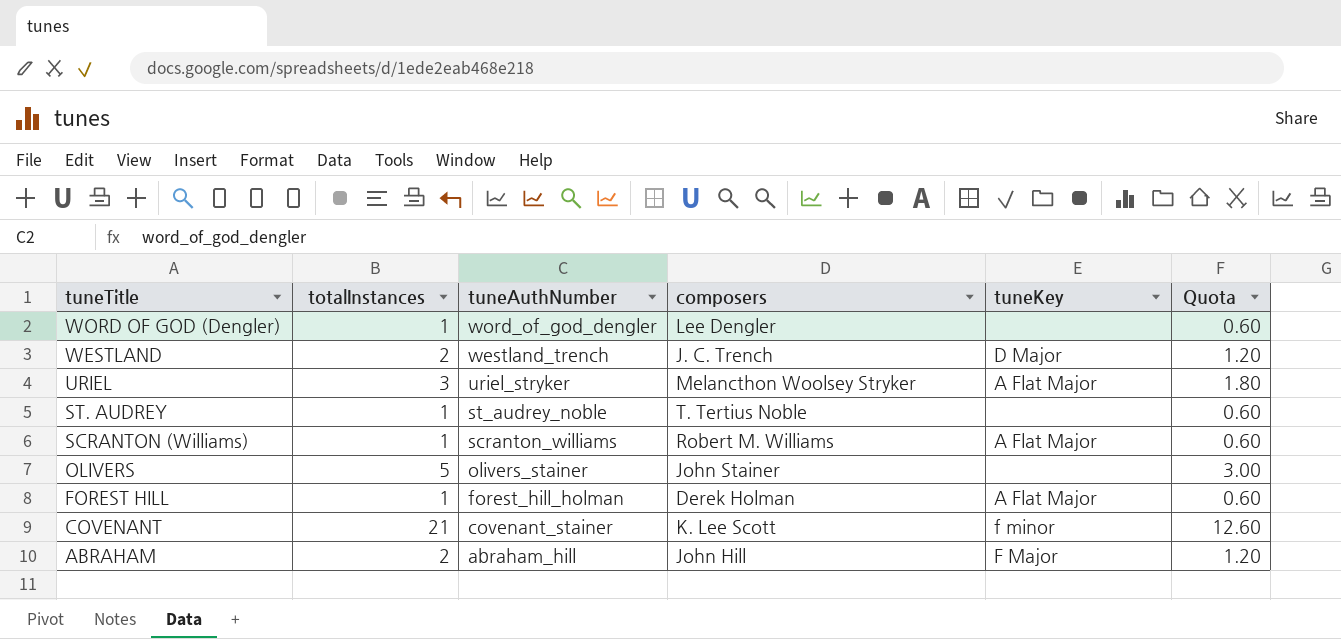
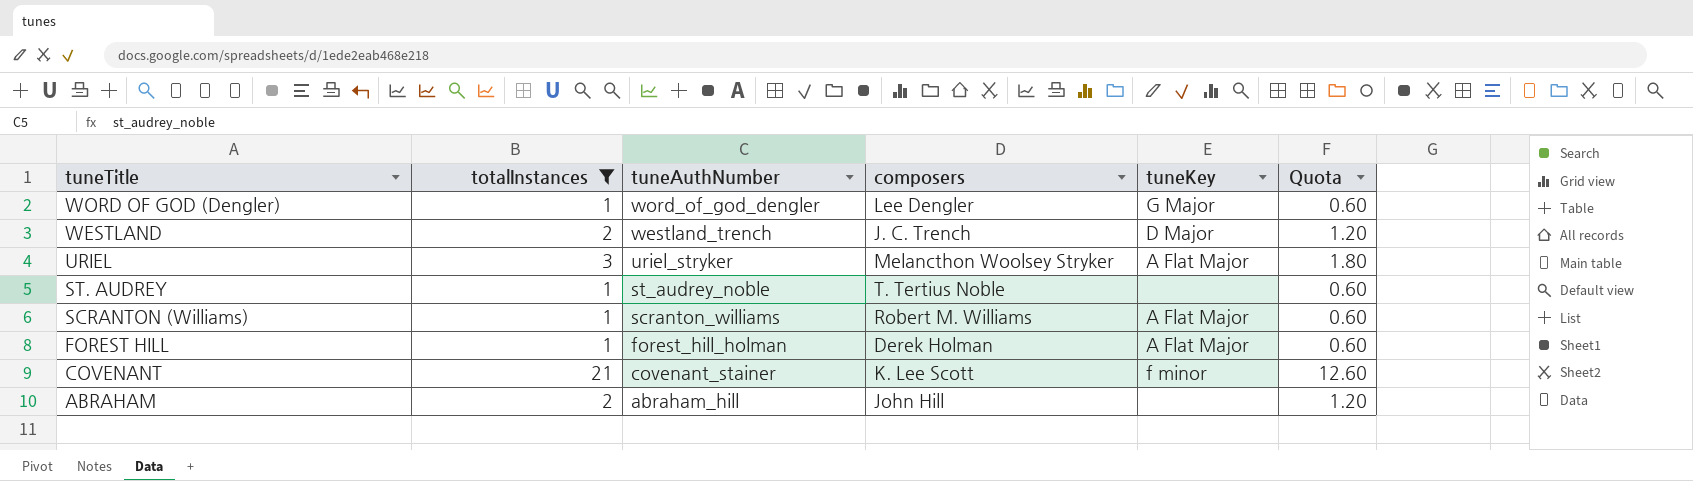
filter: none -> totalInstances != 5
WORD OF GOD (Dengler) | tuneKey: none -> G Major
ABRAHAM | tuneKey: F Major -> none

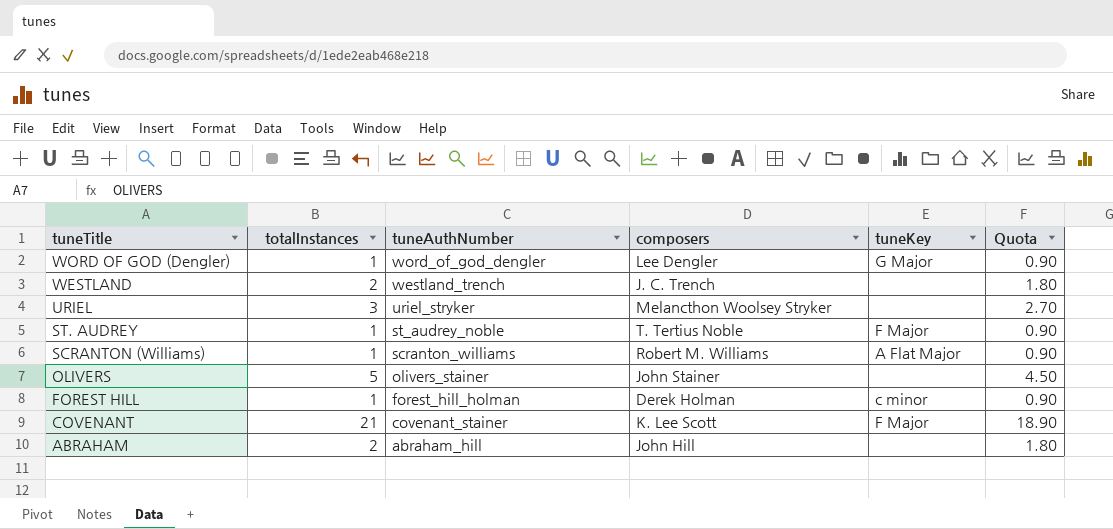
filter: totalInstances != 5 -> none
column Quota | formula: [totalInstances] * 0.6 -> [totalInstances] * 0.9
WESTLAND | tuneKey: D Major -> none
URIEL | tuneKey: A Flat Major -> none
ST. AUDREY | tuneKey: none -> F Major
FOREST HILL | tuneKey: A Flat Major -> c minor
COVENANT | tuneKey: f minor -> F Major

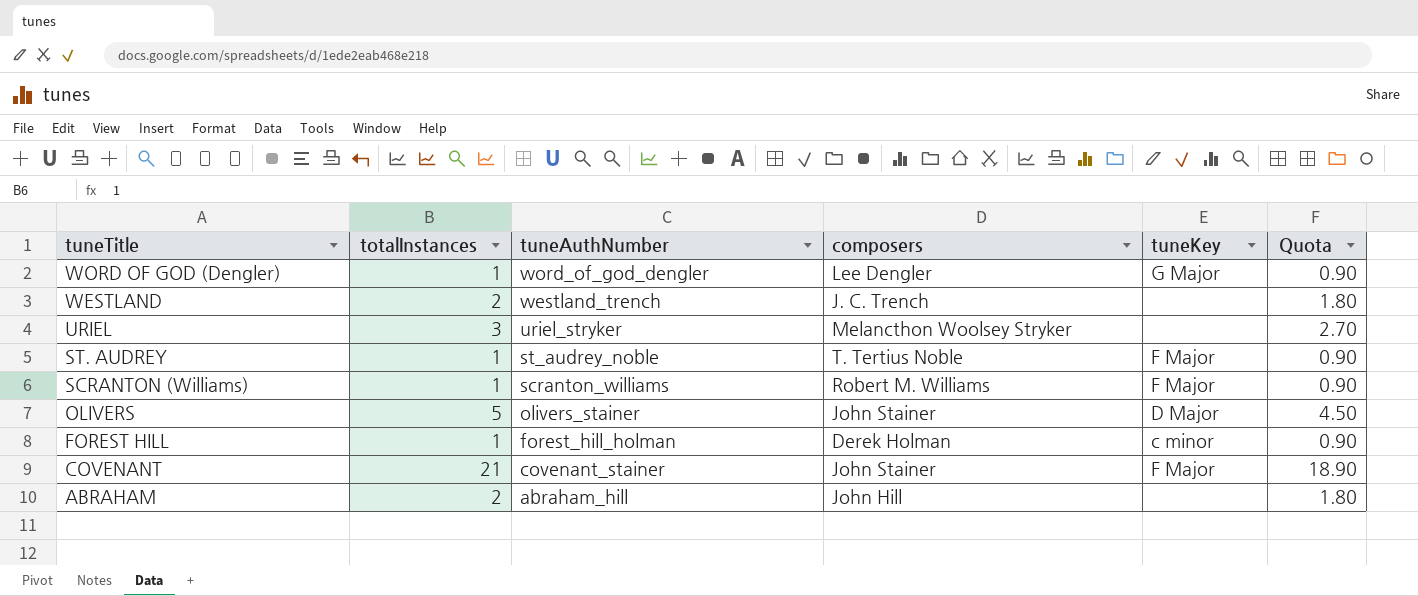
SCRANTON (Williams) | tuneKey: A Flat Major -> F Major
OLIVERS | tuneKey: none -> D Major
COVENANT | composers: K. Lee Scott -> John Stainer

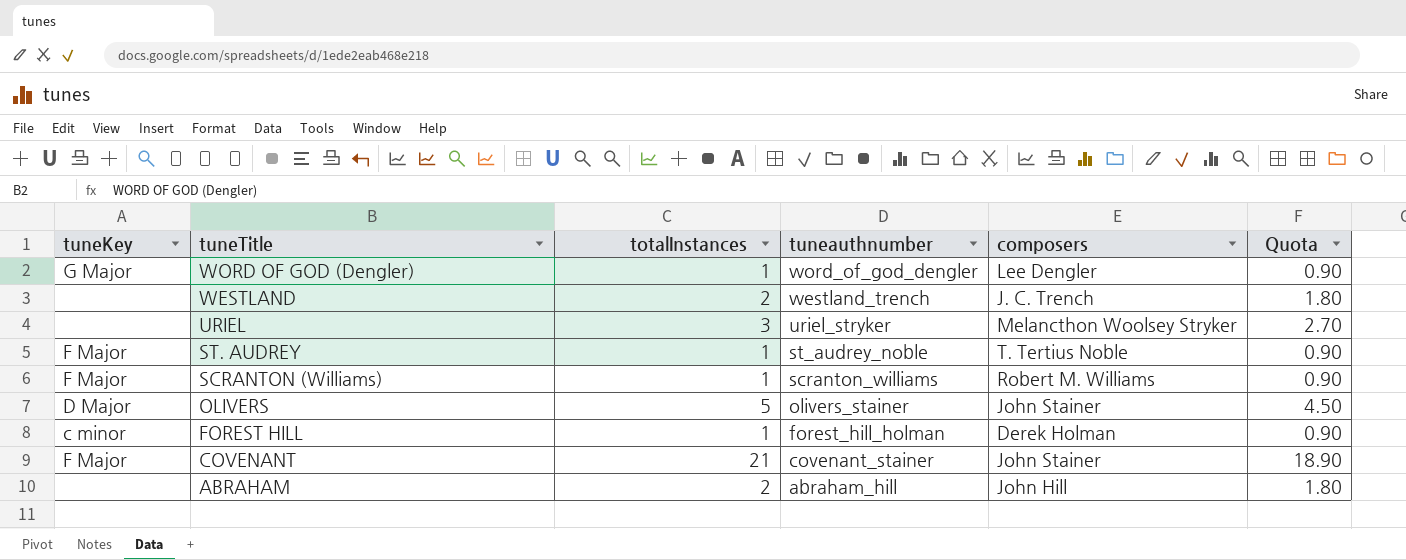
column tuneKey | position: 5 -> 1
column name: tuneAuthNumber -> tuneauthnumber

